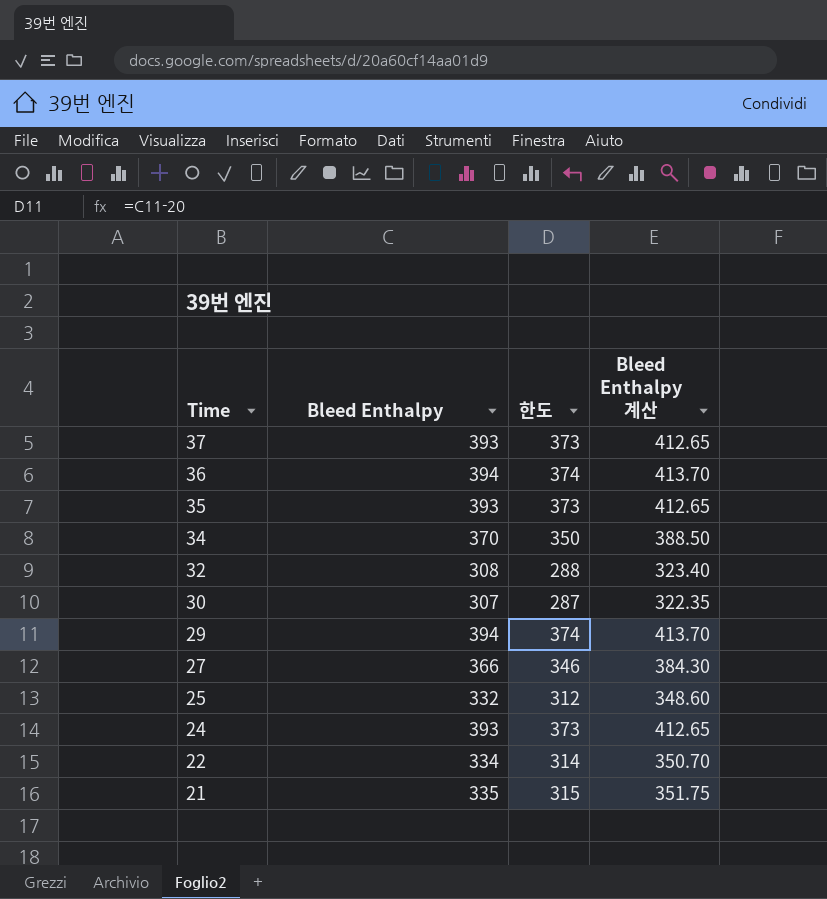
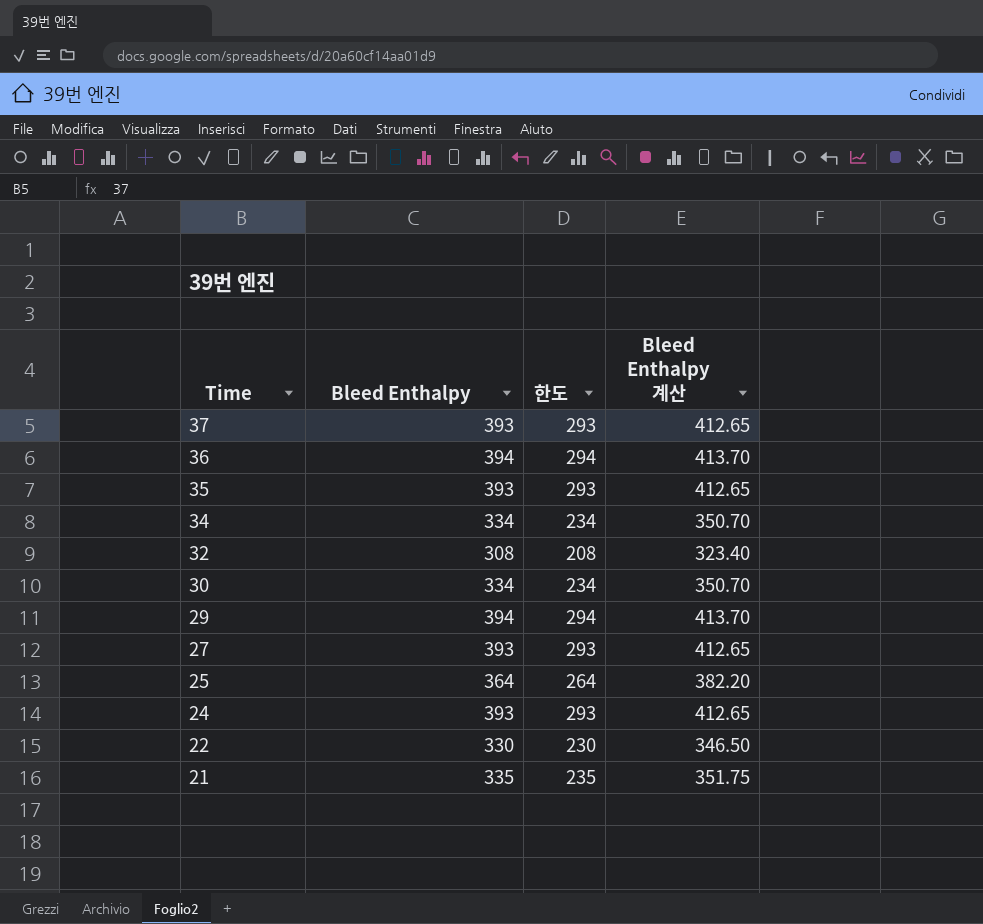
column 한도 | formula: [Bleed Enthalpy] - 20 -> [Bleed Enthalpy] - 100
34 | Bleed Enthalpy: 370 -> 334
34 | Bleed Enthalpy 계산: 388.50 -> 350.70
30 | Bleed Enthalpy: 307 -> 334
30 | Bleed Enthalpy 계산: 322.35 -> 350.70
27 | Bleed Enthalpy: 366 -> 393
27 | Bleed Enthalpy 계산: 384.30 -> 412.65
25 | Bleed Enthalpy: 332 -> 364
25 | Bleed Enthalpy 계산: 348.60 -> 382.20
22 | Bleed Enthalpy: 334 -> 330
22 | Bleed Enthalpy 계산: 350.70 -> 346.50

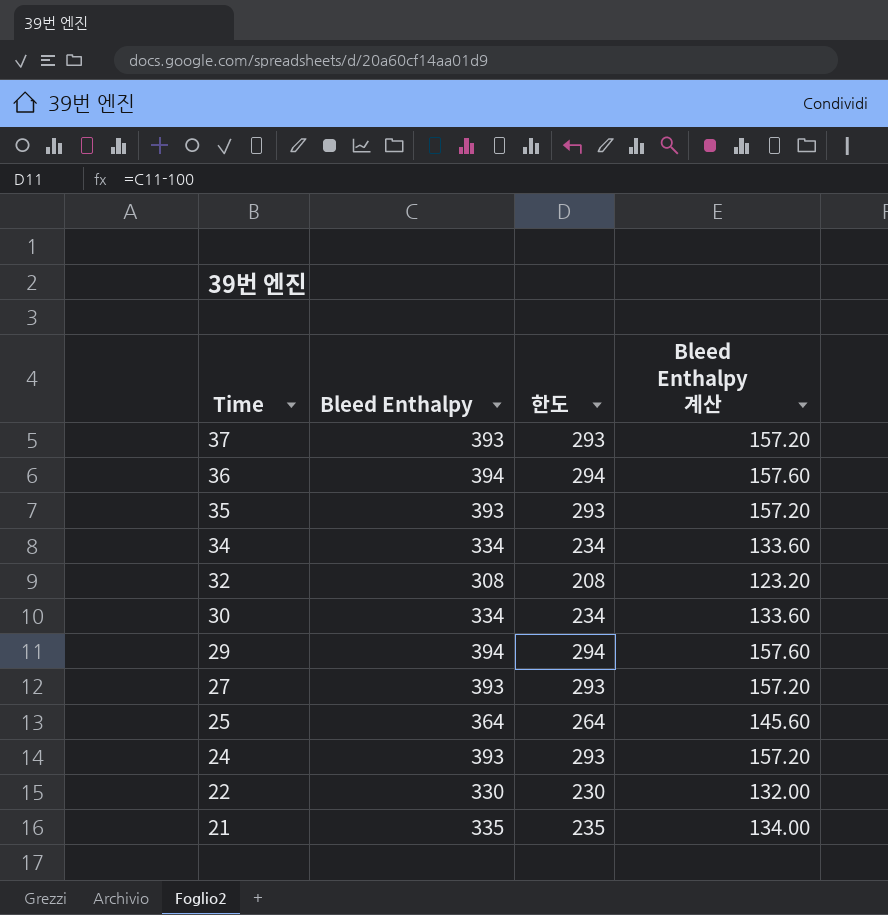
column Bleed Enthalpy 계산 | formula: [Bleed Enthalpy] * 1.05 -> [Bleed Enthalpy] * 0.4

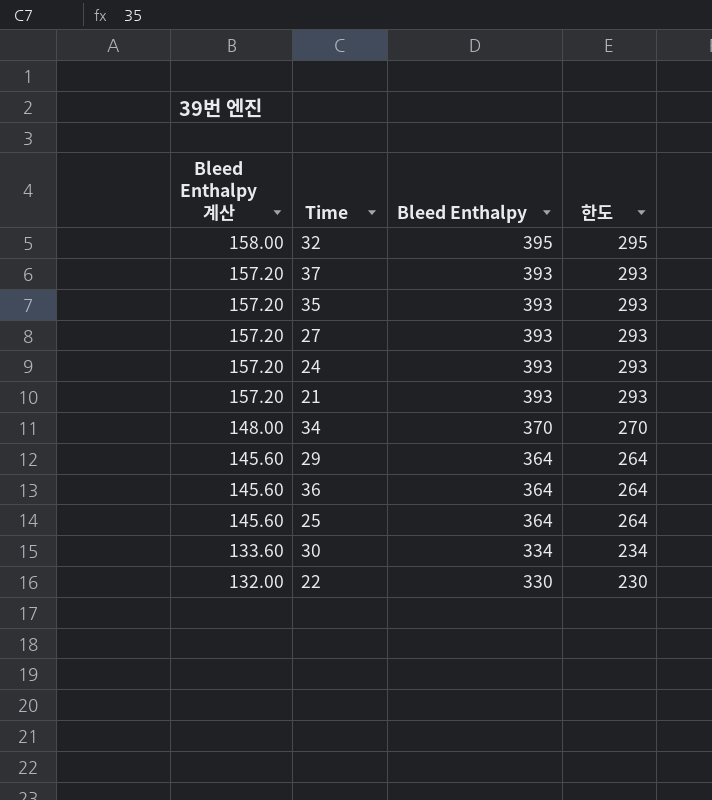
row order: Time descending -> Bleed Enthalpy 계산 descending
column Bleed Enthalpy 계산 | position: 4 -> 1
32 | Bleed Enthalpy 계산: 123.20 -> 158.00
32 | Bleed Enthalpy: 308 -> 395
32 | 한도: 208 -> 295
21 | Bleed Enthalpy 계산: 134.00 -> 157.20
21 | Bleed Enthalpy: 335 -> 393
21 | 한도: 235 -> 293
34 | Bleed Enthalpy 계산: 133.60 -> 148.00
34 | Bleed Enthalpy: 334 -> 370
34 | 한도: 234 -> 270
29 | Bleed Enthalpy 계산: 157.60 -> 145.60
29 | Bleed Enthalpy: 394 -> 364
29 | 한도: 294 -> 264
36 | Bleed Enthalpy 계산: 157.60 -> 145.60
36 | Bleed Enthalpy: 394 -> 364
36 | 한도: 294 -> 264

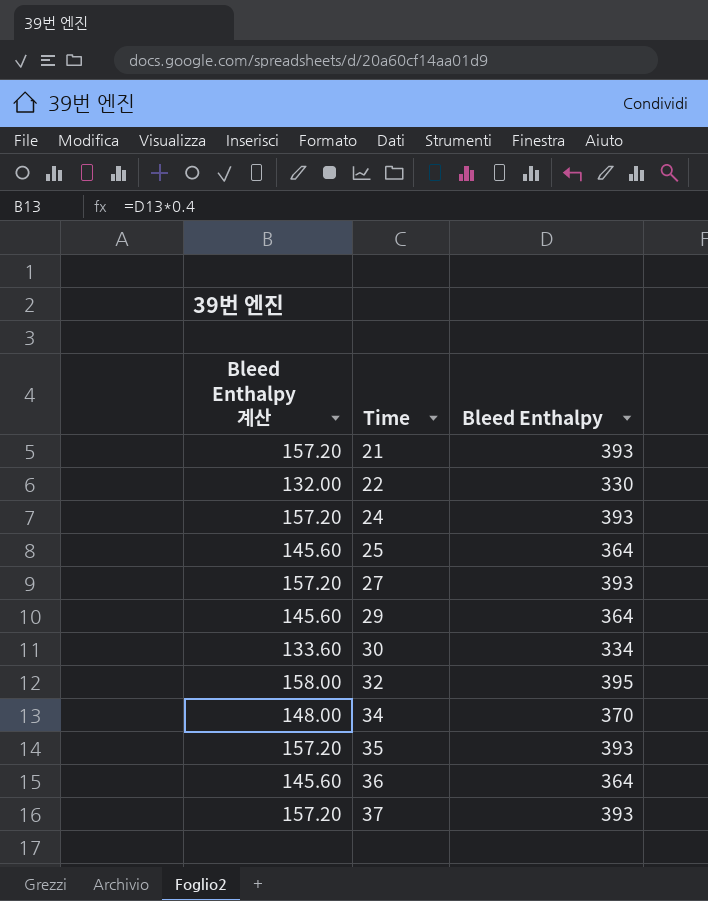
row order: Bleed Enthalpy 계산 descending -> Time ascending
column 한도 | formula: [Bleed Enthalpy] - 100 -> none

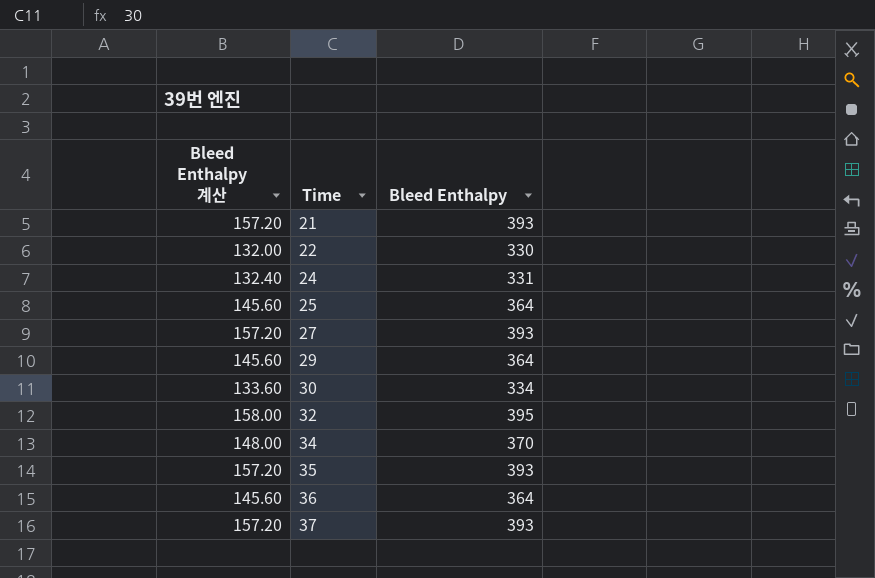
24 | Bleed Enthalpy 계산: 157.20 -> 132.40
24 | Bleed Enthalpy: 393 -> 331

